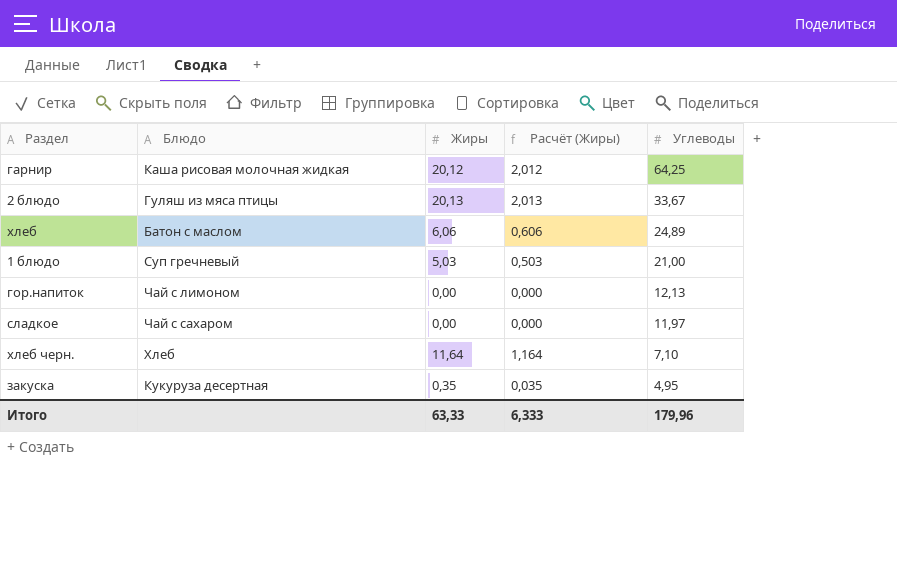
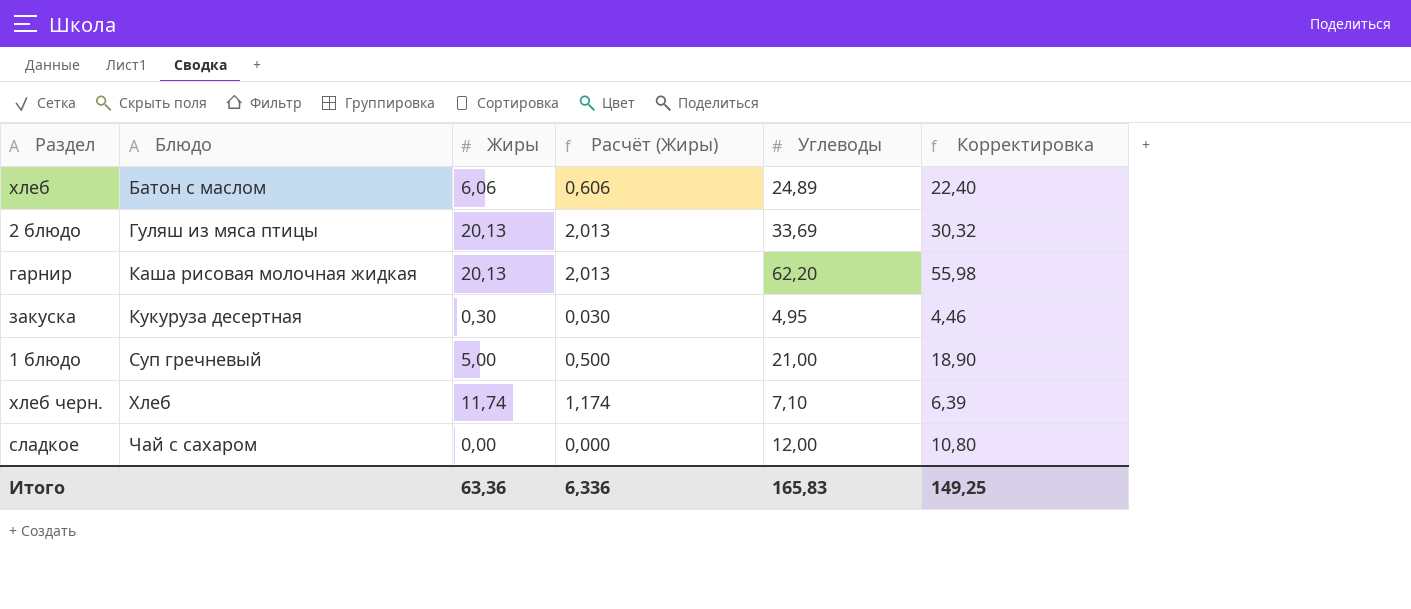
row order: Углеводы descending -> Блюдо ascending
column Корректировка | formula: none -> [Углеводы] * 0,9
row гор.напиток: Чай с лимоном | 0,00 | 0,000 | 12,13 -> none
2 блюдо | Углеводы: 33,67 -> 33,69
гарнир | Жиры: 20,12 -> 20,13
гарнир | Расчёт (Жиры): 2,012 -> 2,013
гарнир | Углеводы: 64,25 -> 62,20
закуска | Жиры: 0,35 -> 0,30
закуска | Расчёт (Жиры): 0,035 -> 0,030
1 блюдо | Жиры: 5,03 -> 5,00
1 блюдо | Расчёт (Жиры): 0,503 -> 0,500
хлеб черн. | Жиры: 11,64 -> 11,74
хлеб черн. | Расчёт (Жиры): 1,164 -> 1,174
сладкое | Углеводы: 11,97 -> 12,00
Итого | Жиры: 63,33 -> 63,36
Итого | Расчёт (Жиры): 6,333 -> 6,336
Итого | Углеводы: 179,96 -> 165,83

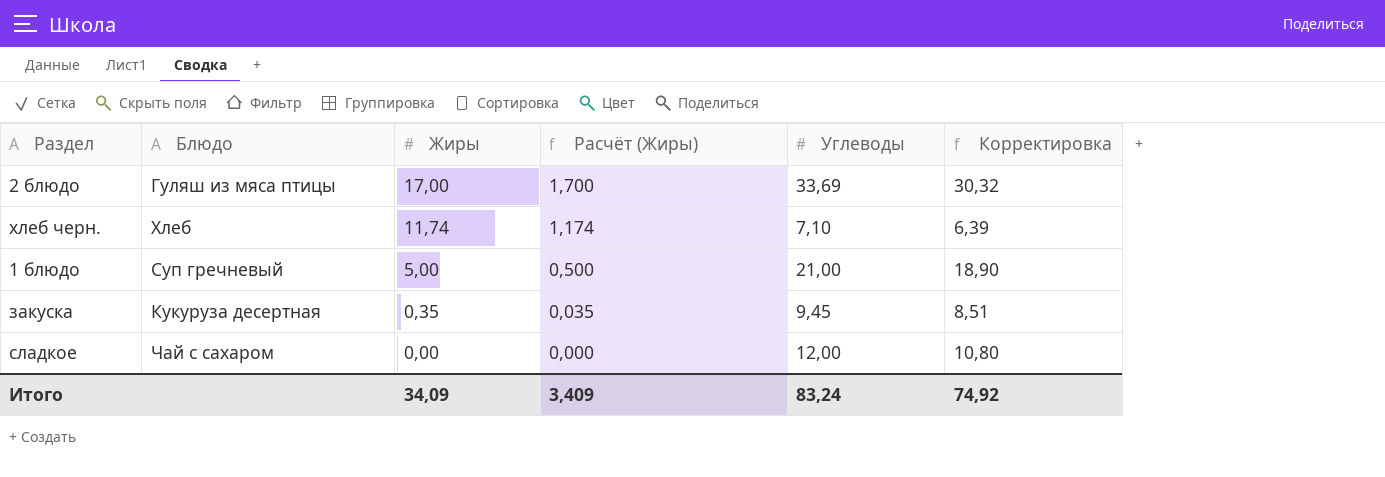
row order: Блюдо ascending -> Жиры descending
row хлеб: Батон с маслом | 6,06 | 0,606 | 24,89 | 22,40 -> none
row гарнир: Каша рисовая молочная жидкая | 20,13 | 2,013 | 62,20 | 55,98 -> none
2 блюдо | Жиры: 20,13 -> 17,00
2 блюдо | Расчёт (Жиры): 2,013 -> 1,700
закуска | Жиры: 0,30 -> 0,35
закуска | Расчёт (Жиры): 0,030 -> 0,035
закуска | Углеводы: 4,95 -> 9,45
закуска | Корректировка: 4,46 -> 8,51
Итого | Жиры: 63,36 -> 34,09
Итого | Расчёт (Жиры): 6,336 -> 3,409
Итого | Углеводы: 165,83 -> 83,24
Итого | Корректировка: 149,25 -> 74,92

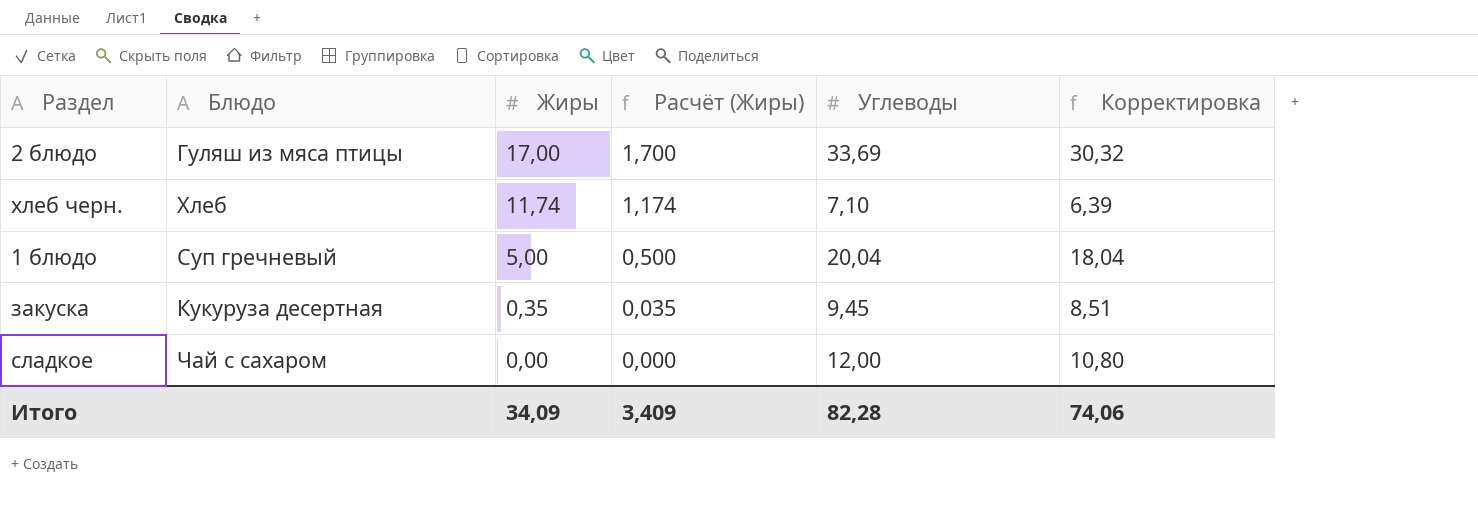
1 блюдо | Углеводы: 21,00 -> 20,04
1 блюдо | Корректировка: 18,90 -> 18,04
Итого | Углеводы: 83,24 -> 82,28
Итого | Корректировка: 74,92 -> 74,06

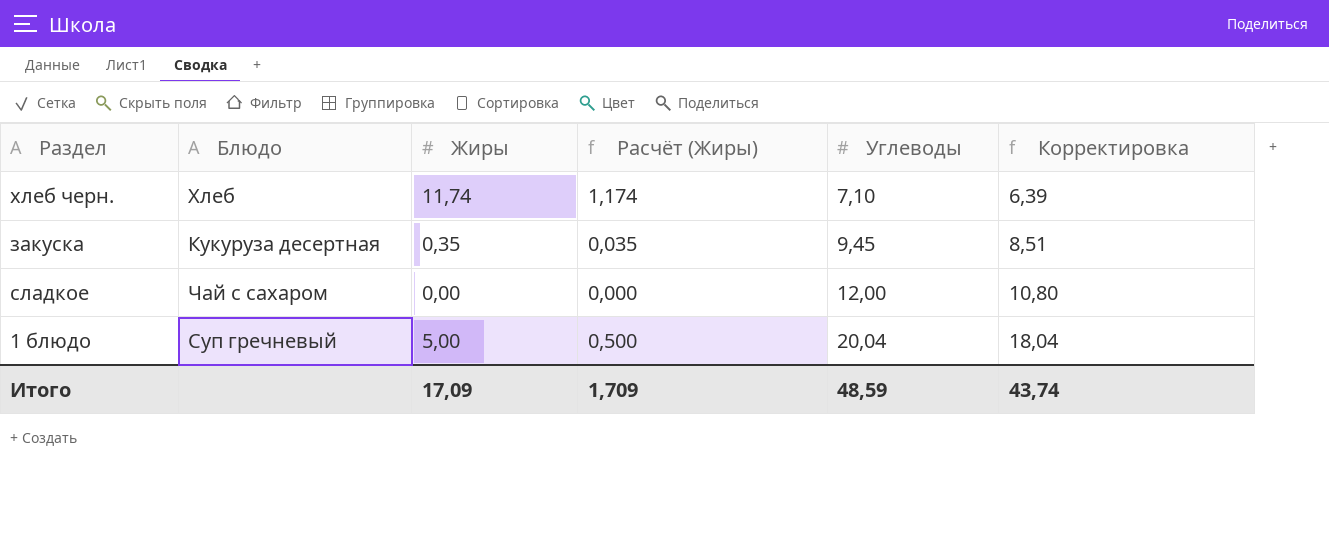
row order: Жиры descending -> Углеводы ascending
row 2 блюдо: Гуляш из мяса птицы | 17,00 | 1,700 | 33,69 | 30,32 -> none
Итого | Жиры: 34,09 -> 17,09
Итого | Расчёт (Жиры): 3,409 -> 1,709
Итого | Углеводы: 82,28 -> 48,59
Итого | Корректировка: 74,06 -> 43,74

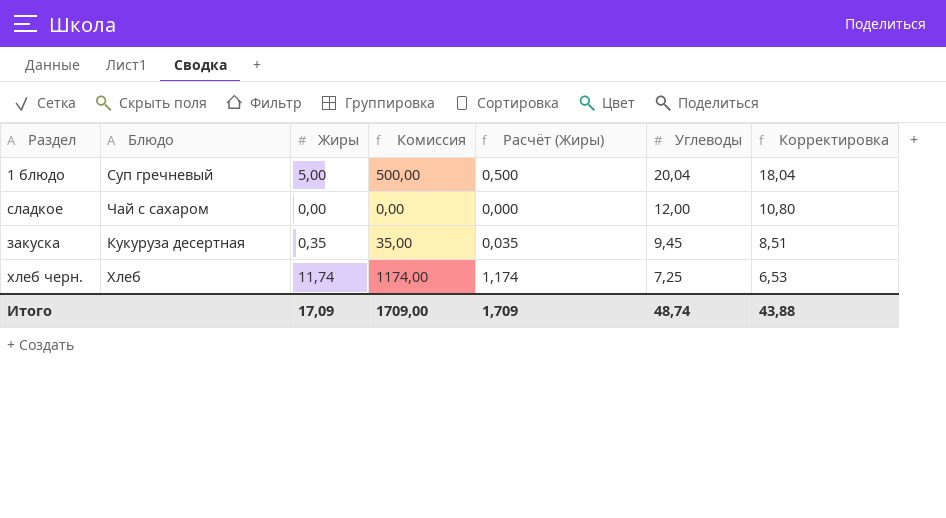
row order: Углеводы ascending -> Углеводы descending
column Комиссия | formula: none -> [Жиры] * 100
хлеб черн. | Углеводы: 7,10 -> 7,25
хлеб черн. | Корректировка: 6,39 -> 6,53
Итого | Углеводы: 48,59 -> 48,74
Итого | Корректировка: 43,74 -> 43,88

